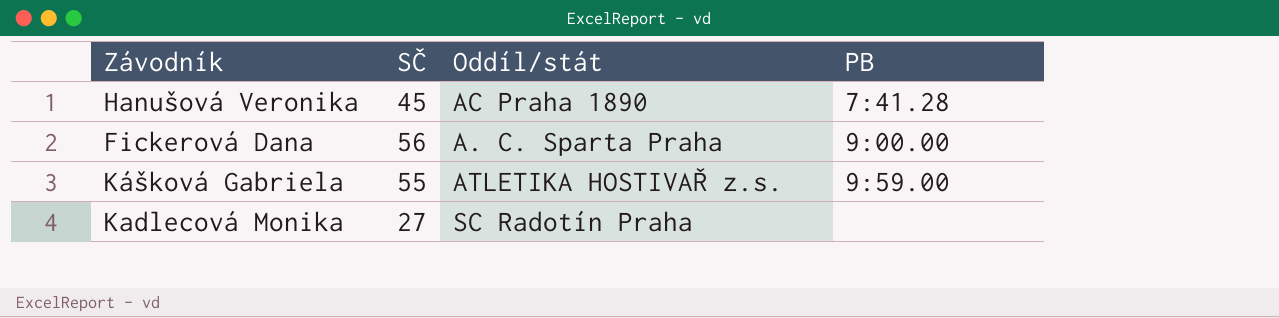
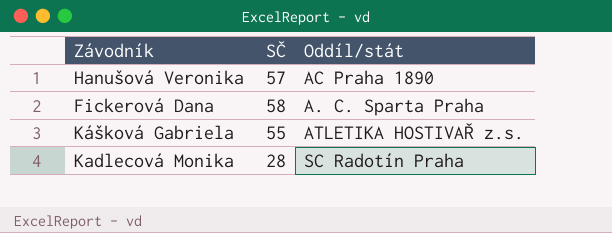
column PB | position: 4 -> none
Hanušová Veronika | SČ: 45 -> 57
Fickerová Dana | SČ: 56 -> 58
Kadlecová Monika | SČ: 27 -> 28

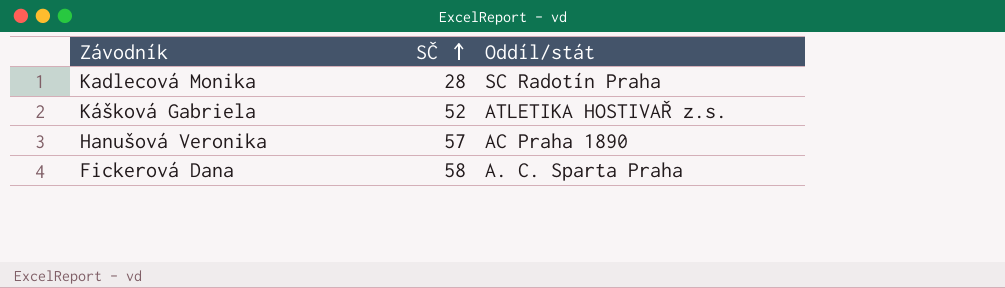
row order: none -> SČ ascending
Kášková Gabriela | SČ: 55 -> 52

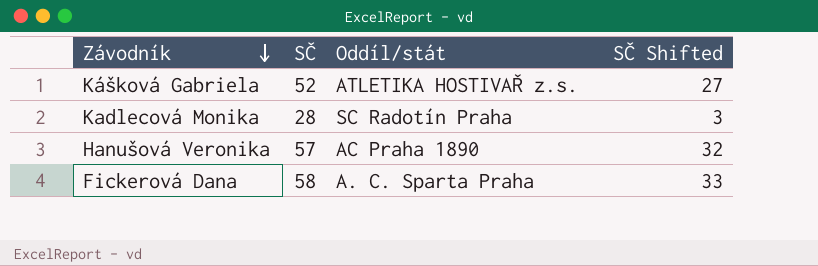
row order: SČ ascending -> Závodník descending
column SČ Shifted | formula: none -> [SČ] - 25

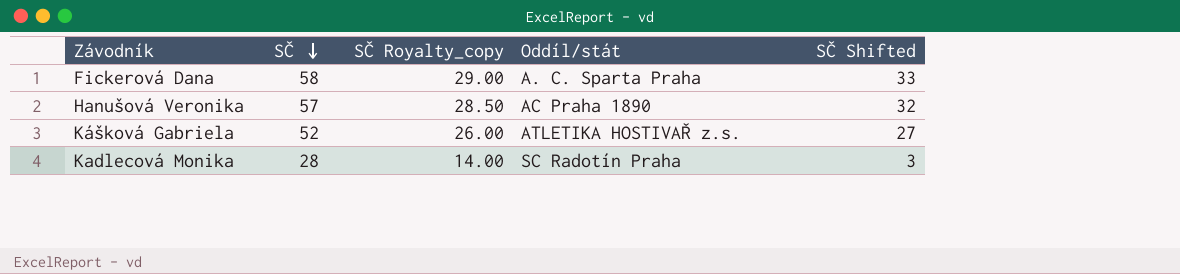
row order: Závodník descending -> SČ descending
column SČ Royalty_copy | formula: none -> [SČ] * 0.5

